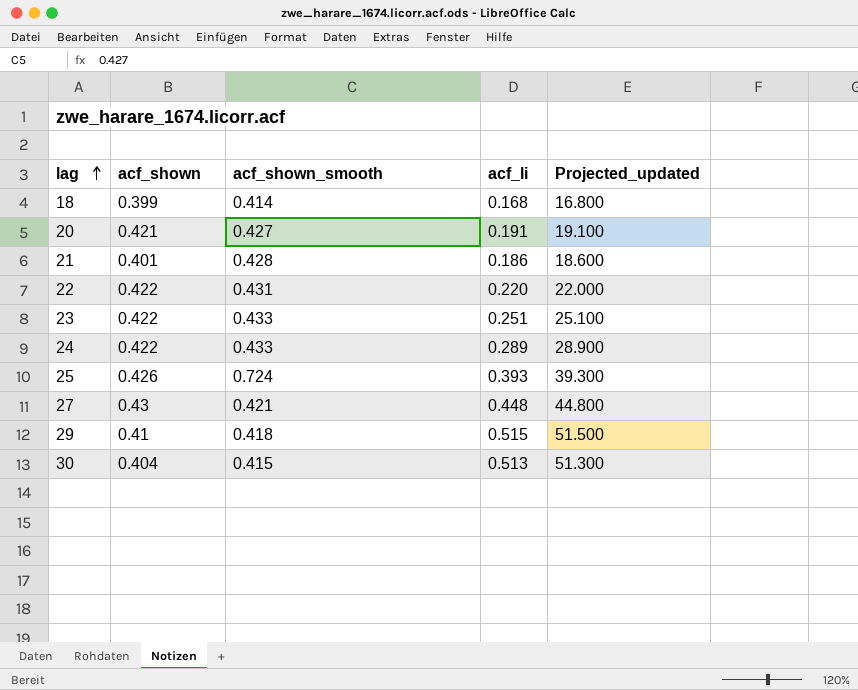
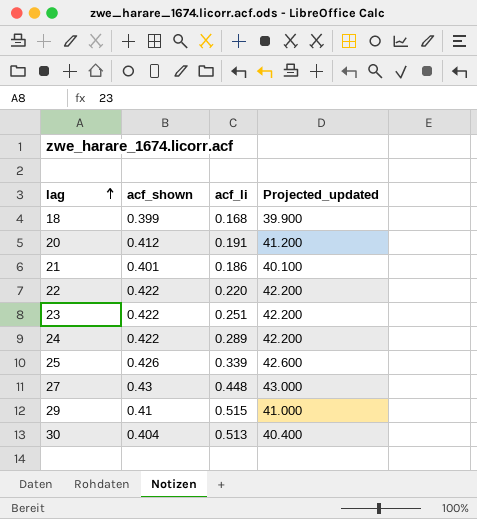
column acf_shown_smooth | position: 3 -> none
column Projected_updated | formula: [acf_li] * 100 -> [acf_shown] * 100
20 | acf_shown: 0.421 -> 0.412
25 | acf_li: 0.393 -> 0.339

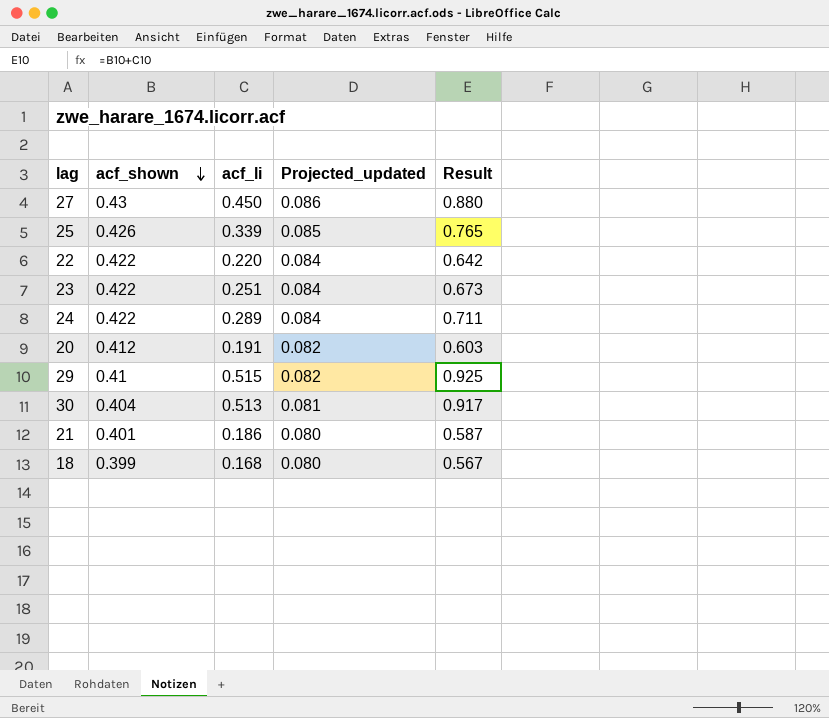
row order: lag ascending -> acf_shown descending
column Projected_updated | formula: [acf_shown] * 100 -> [acf_shown] * 0.2
column Result | formula: none -> [acf_shown] + [acf_li]
27 | acf_li: 0.448 -> 0.450

